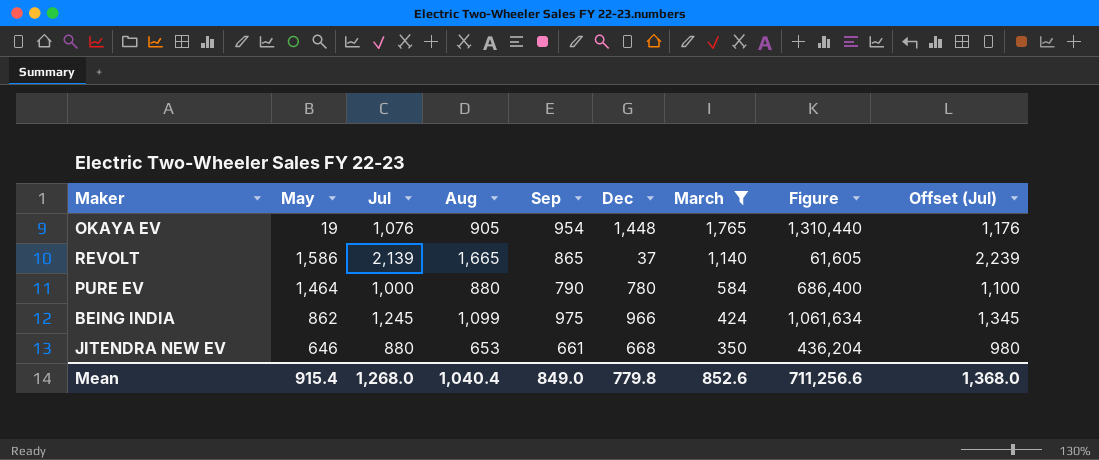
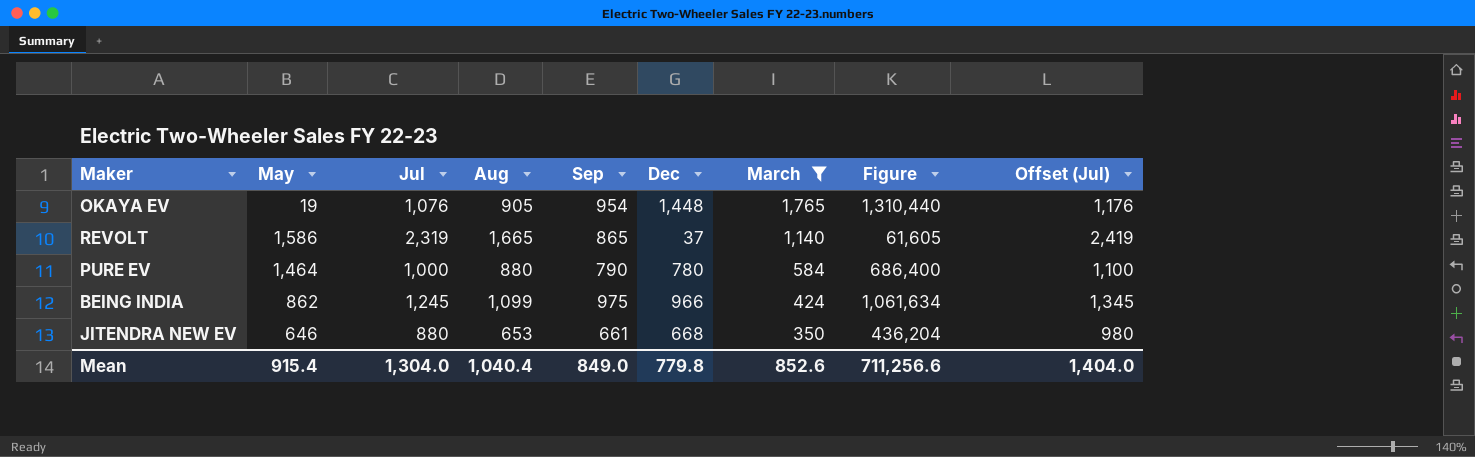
REVOLT | Jul: 2,139 -> 2,319
REVOLT | Offset (Jul): 2,239 -> 2,419
Mean | Jul: 1,268.0 -> 1,304.0
Mean | Offset (Jul): 1,368.0 -> 1,404.0

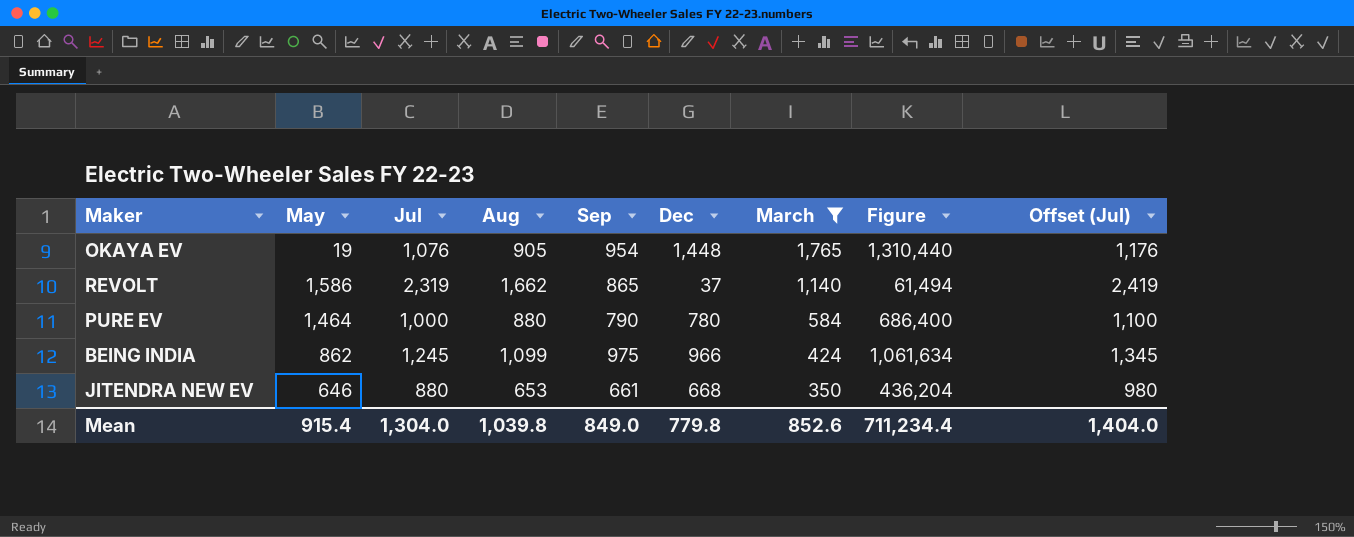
REVOLT | Aug: 1,665 -> 1,662
REVOLT | Figure: 61,605 -> 61,494
Mean | Aug: 1,040.4 -> 1,039.8
Mean | Figure: 711,256.6 -> 711,234.4

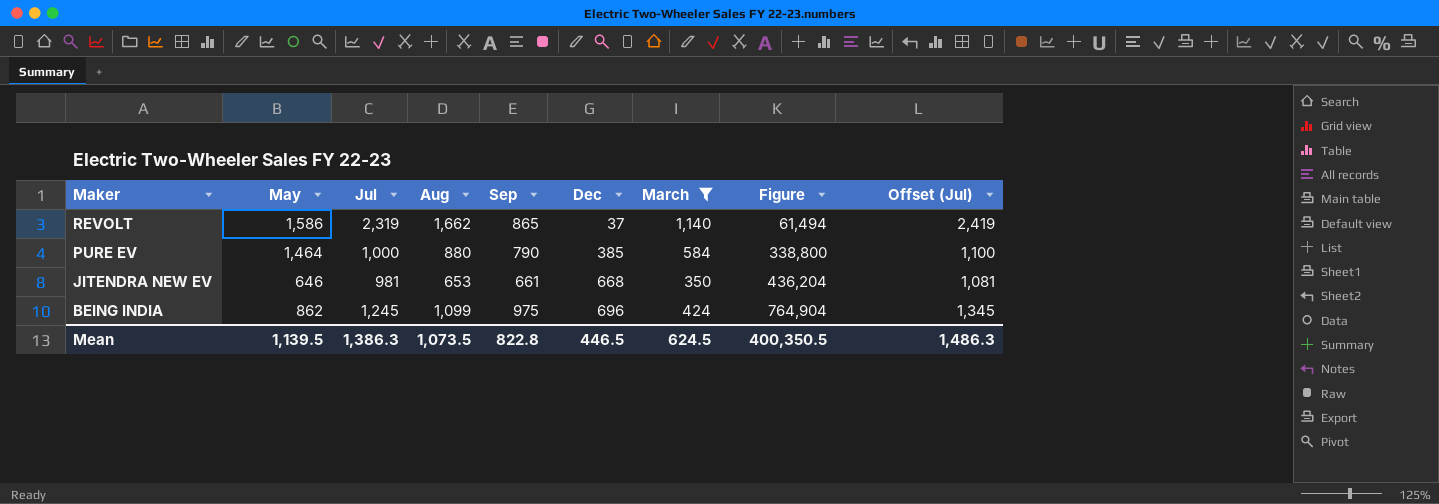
row order: March descending -> Maker descending
row OKAYA EV: 19 | 1,076 | 905 | 954 | 1,448 | 1,765 | 1,310,440 | 1,176 -> none
PURE EV | Dec: 780 -> 385
PURE EV | Figure: 686,400 -> 338,800
JITENDRA NEW EV | Jul: 880 -> 981
JITENDRA NEW EV | Offset (Jul): 980 -> 1,081
BEING INDIA | Dec: 966 -> 696
BEING INDIA | Figure: 1,061,634 -> 764,904
Mean | May: 915.4 -> 1,139.5
Mean | Jul: 1,304.0 -> 1,386.3
Mean | Aug: 1,039.8 -> 1,073.5
Mean | Sep: 849.0 -> 822.8
Mean | Dec: 779.8 -> 446.5
Mean | March: 852.6 -> 624.5
Mean | Figure: 711,234.4 -> 400,350.5
Mean | Offset (Jul): 1,404.0 -> 1,486.3

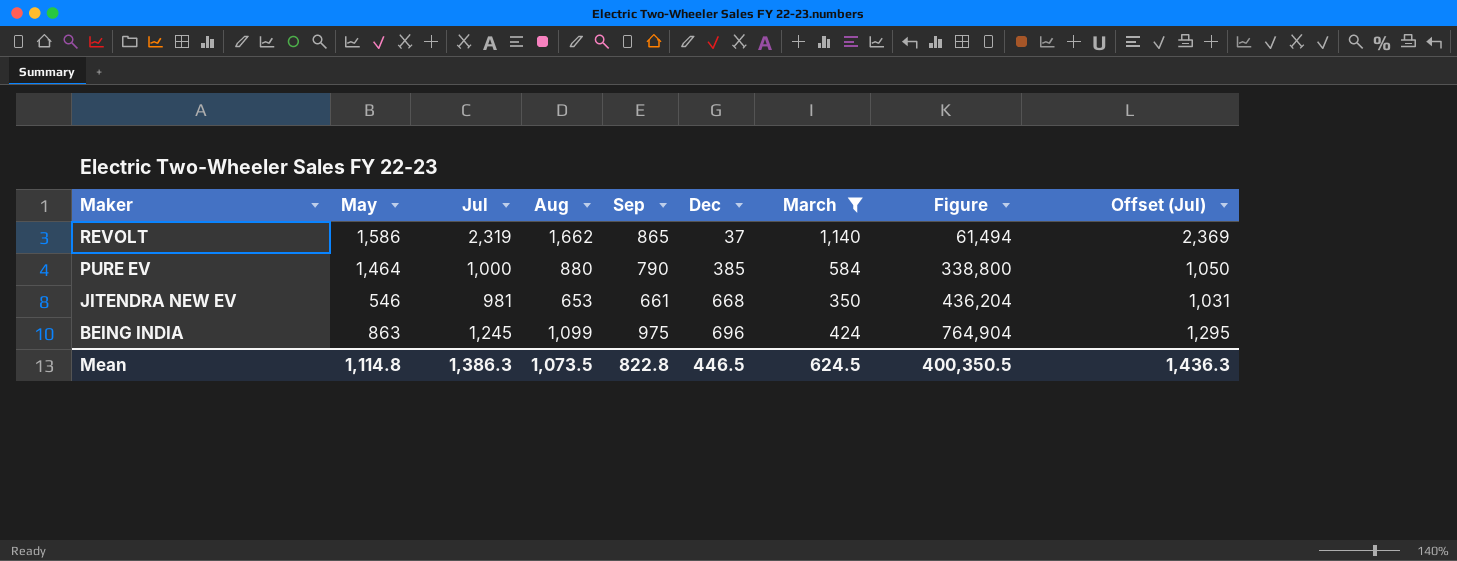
column Offset (Jul) | formula: [Jul] + 100 -> [Jul] + 50
JITENDRA NEW EV | May: 646 -> 546
BEING INDIA | May: 862 -> 863
Mean | May: 1,139.5 -> 1,114.8
Mean | Offset (Jul): 1,486.3 -> 1,436.3

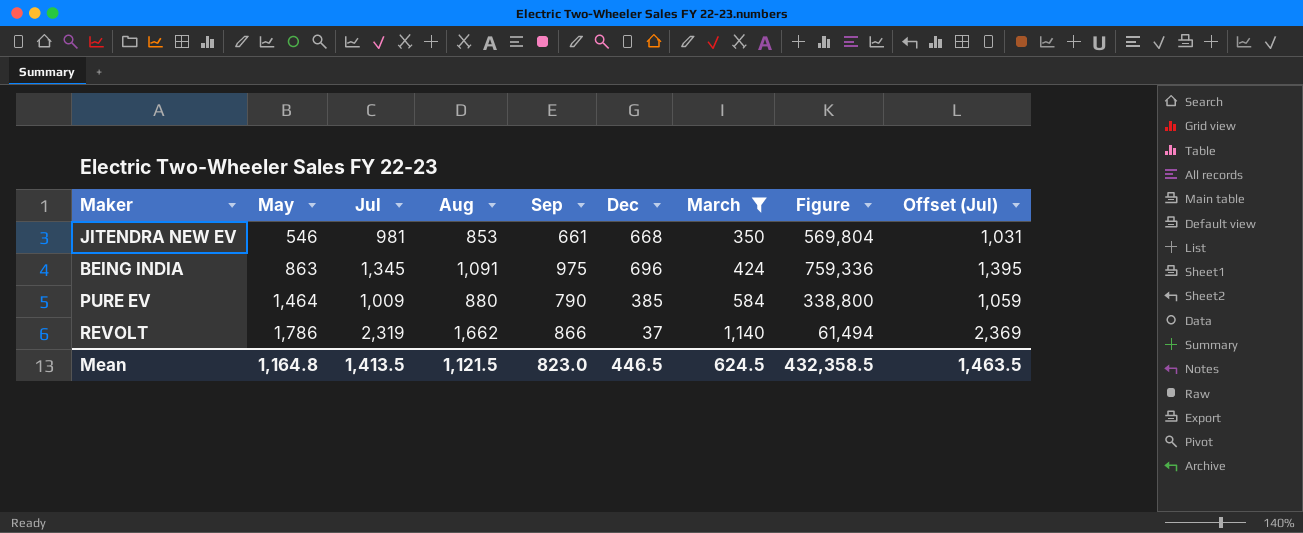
row order: Maker descending -> May ascending
JITENDRA NEW EV | Aug: 653 -> 853
JITENDRA NEW EV | Figure: 436,204 -> 569,804
BEING INDIA | Jul: 1,245 -> 1,345
BEING INDIA | Aug: 1,099 -> 1,091
BEING INDIA | Figure: 764,904 -> 759,336
BEING INDIA | Offset (Jul): 1,295 -> 1,395
PURE EV | Jul: 1,000 -> 1,009
PURE EV | Offset (Jul): 1,050 -> 1,059
REVOLT | May: 1,586 -> 1,786
REVOLT | Sep: 865 -> 866
Mean | May: 1,114.8 -> 1,164.8
Mean | Jul: 1,386.3 -> 1,413.5
Mean | Aug: 1,073.5 -> 1,121.5
Mean | Sep: 822.8 -> 823.0
Mean | Figure: 400,350.5 -> 432,358.5
Mean | Offset (Jul): 1,436.3 -> 1,463.5

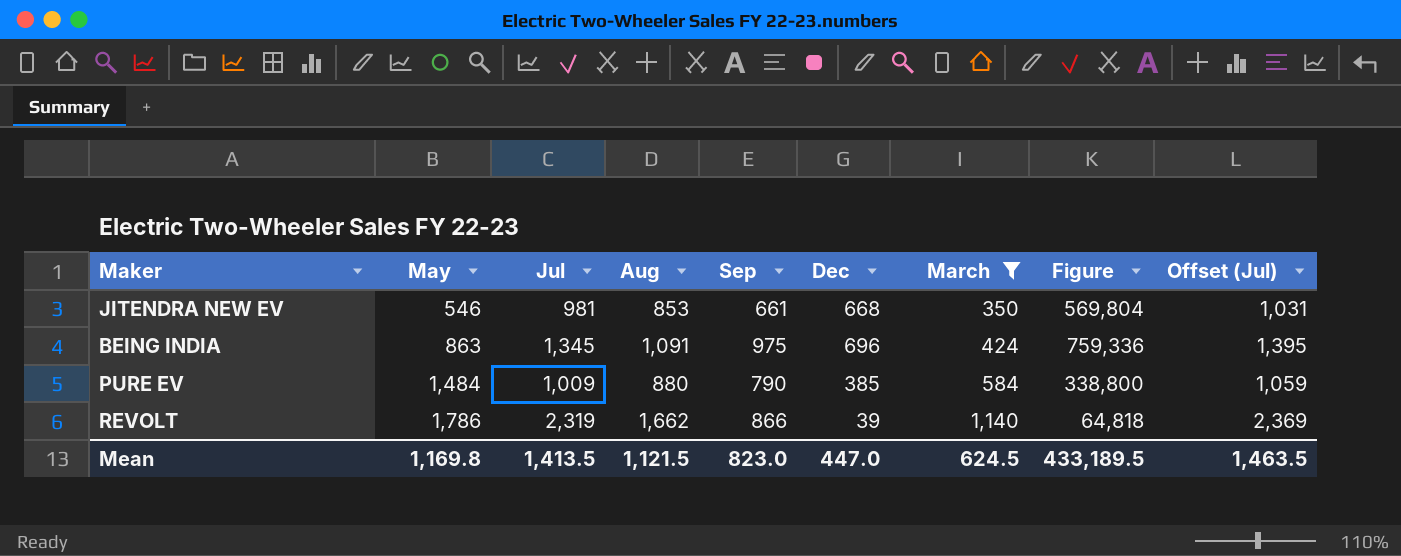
PURE EV | May: 1,464 -> 1,484
REVOLT | Dec: 37 -> 39
REVOLT | Figure: 61,494 -> 64,818
Mean | May: 1,164.8 -> 1,169.8
Mean | Dec: 446.5 -> 447.0
Mean | Figure: 432,358.5 -> 433,189.5

